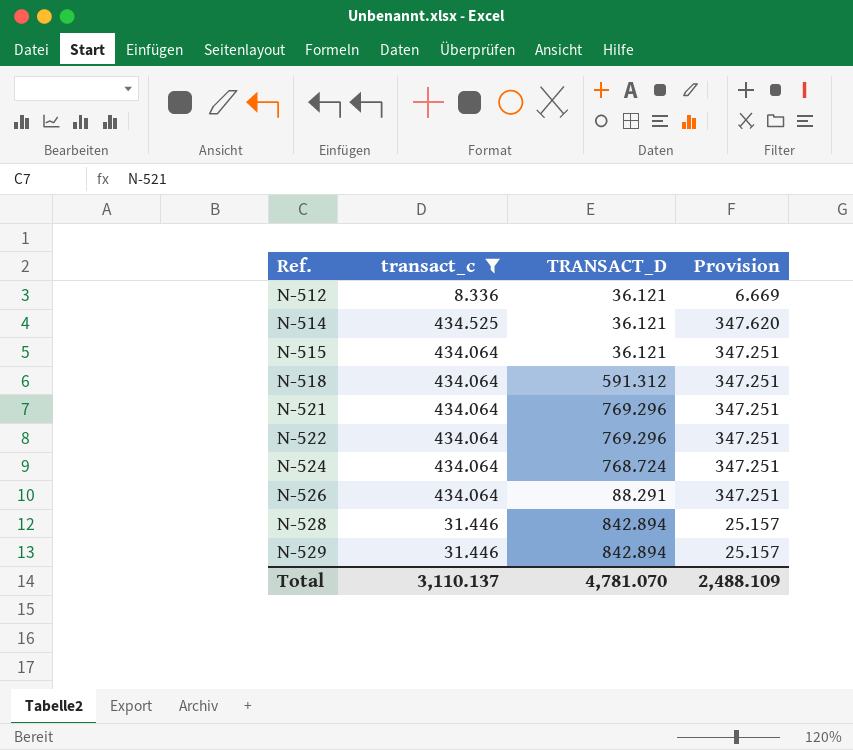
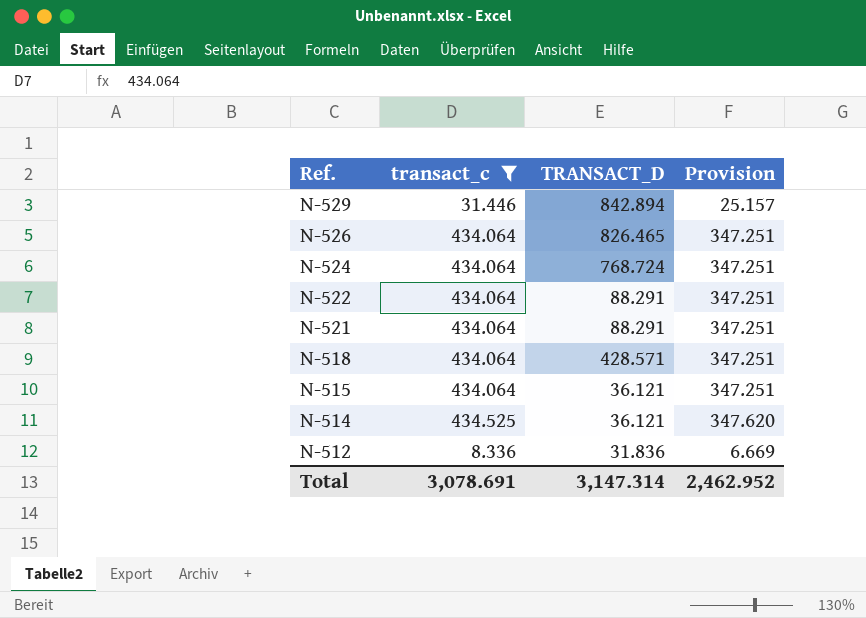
row order: Ref. ascending -> Ref. descending
row N-528: 31.446 | 842.894 | 25.157 -> none
N-526 | TRANSACT_D: 88.291 -> 826.465
N-522 | TRANSACT_D: 769.296 -> 88.291
N-521 | TRANSACT_D: 769.296 -> 88.291
N-518 | TRANSACT_D: 591.312 -> 428.571
N-512 | TRANSACT_D: 36.121 -> 31.836
Total | transact_c: 3,110.137 -> 3,078.691
Total | TRANSACT_D: 4,781.070 -> 3,147.314
Total | Provision: 2,488.109 -> 2,462.952

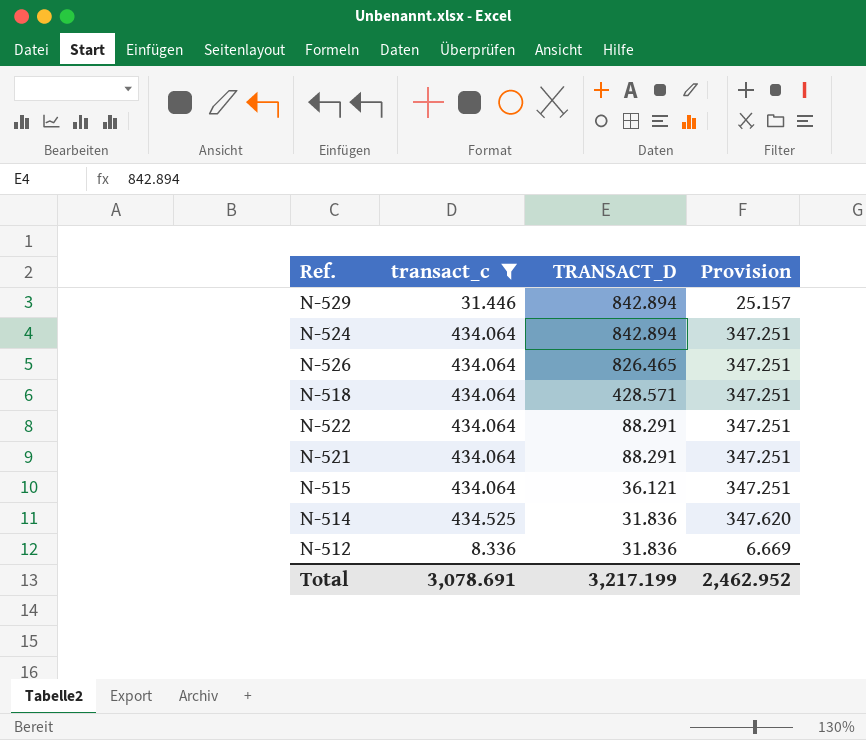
row order: Ref. descending -> TRANSACT_D descending
N-524 | TRANSACT_D: 768.724 -> 842.894
N-514 | TRANSACT_D: 36.121 -> 31.836
Total | TRANSACT_D: 3,147.314 -> 3,217.199

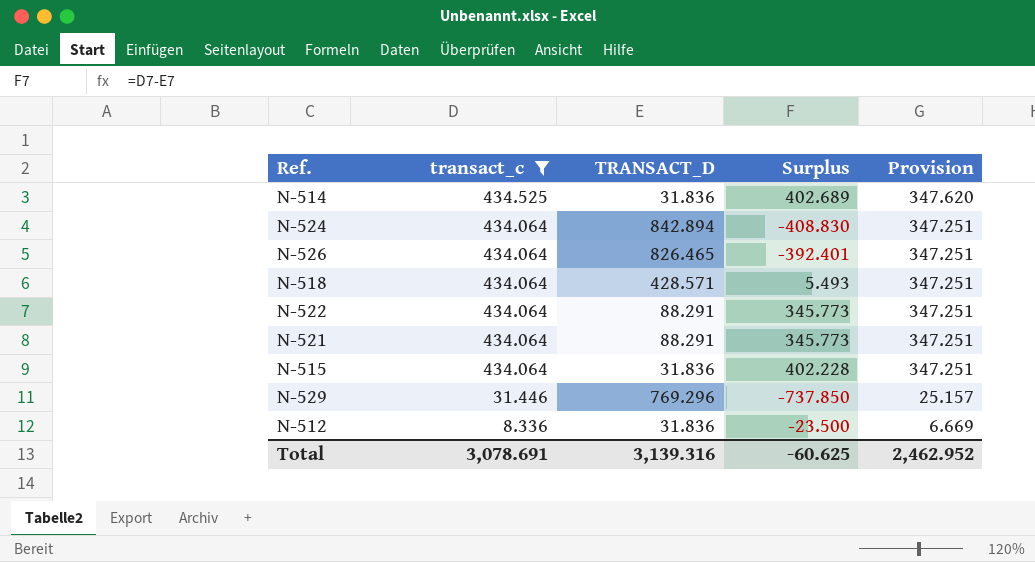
row order: TRANSACT_D descending -> transact_c descending
column Surplus | formula: none -> [transact_c] - [TRANSACT_D]
N-515 | TRANSACT_D: 36.121 -> 31.836
N-529 | TRANSACT_D: 842.894 -> 769.296
Total | TRANSACT_D: 3,217.199 -> 3,139.316

